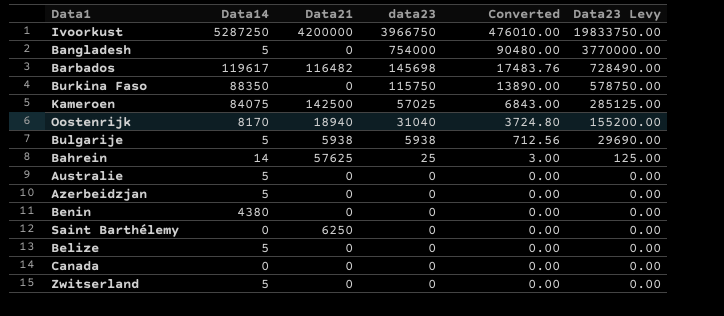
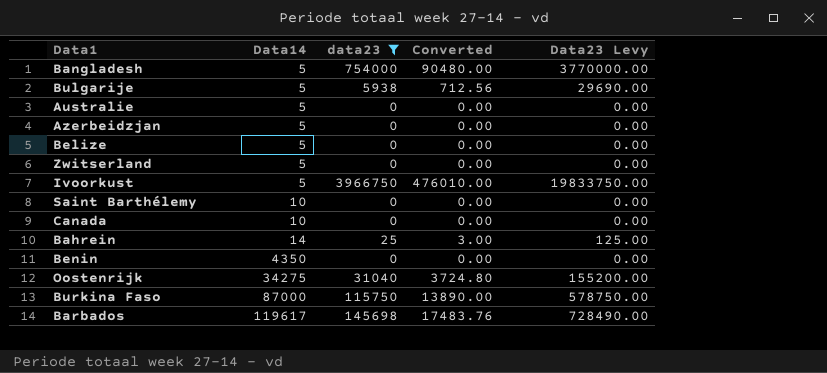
filter: none -> data23 != 57025
row order: data23 descending -> Data14 ascending
column Data21 | position: 3 -> none
Ivoorkust | Data14: 5287250 -> 5
Saint Barthélemy | Data14: 0 -> 10
Canada | Data14: 0 -> 10
Benin | Data14: 4380 -> 4350
Oostenrijk | Data14: 8170 -> 34275
Burkina Faso | Data14: 88350 -> 87000

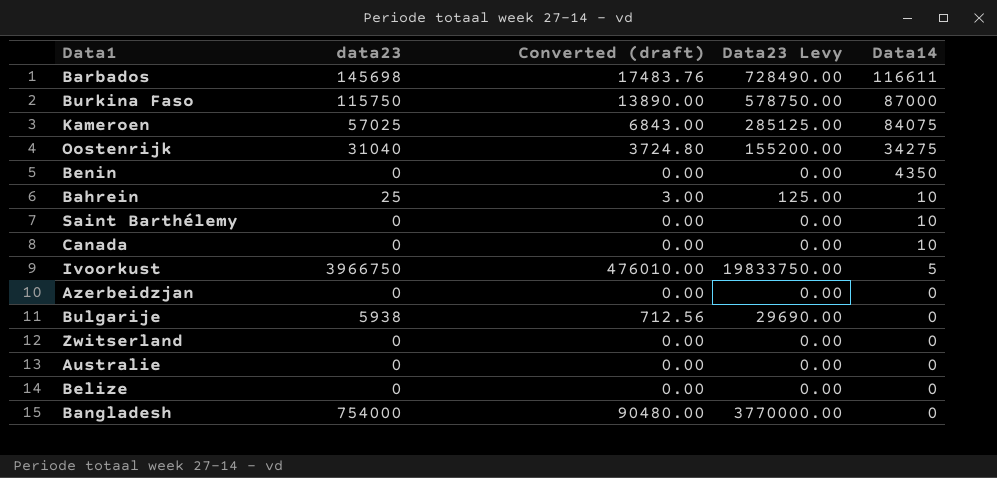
filter: data23 != 57025 -> none
row order: Data14 ascending -> Data14 descending
column name: Converted -> Converted (draft)
column Data14 | position: 2 -> 5
Barbados | Data14: 119617 -> 116611
Bahrein | Data14: 14 -> 10
Azerbeidzjan | Data14: 5 -> 0
Bulgarije | Data14: 5 -> 0
Zwitserland | Data14: 5 -> 0
Australie | Data14: 5 -> 0
Belize | Data14: 5 -> 0
Bangladesh | Data14: 5 -> 0

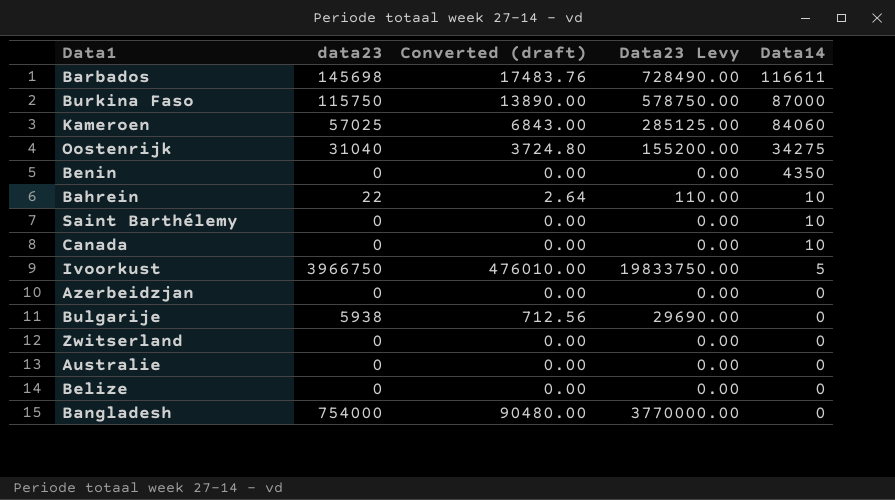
Kameroen | Data14: 84075 -> 84060
Bahrein | data23: 25 -> 22
Bahrein | Converted (draft): 3.00 -> 2.64
Bahrein | Data23 Levy: 125.00 -> 110.00

